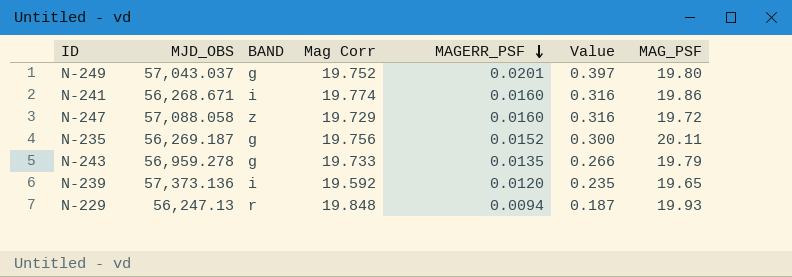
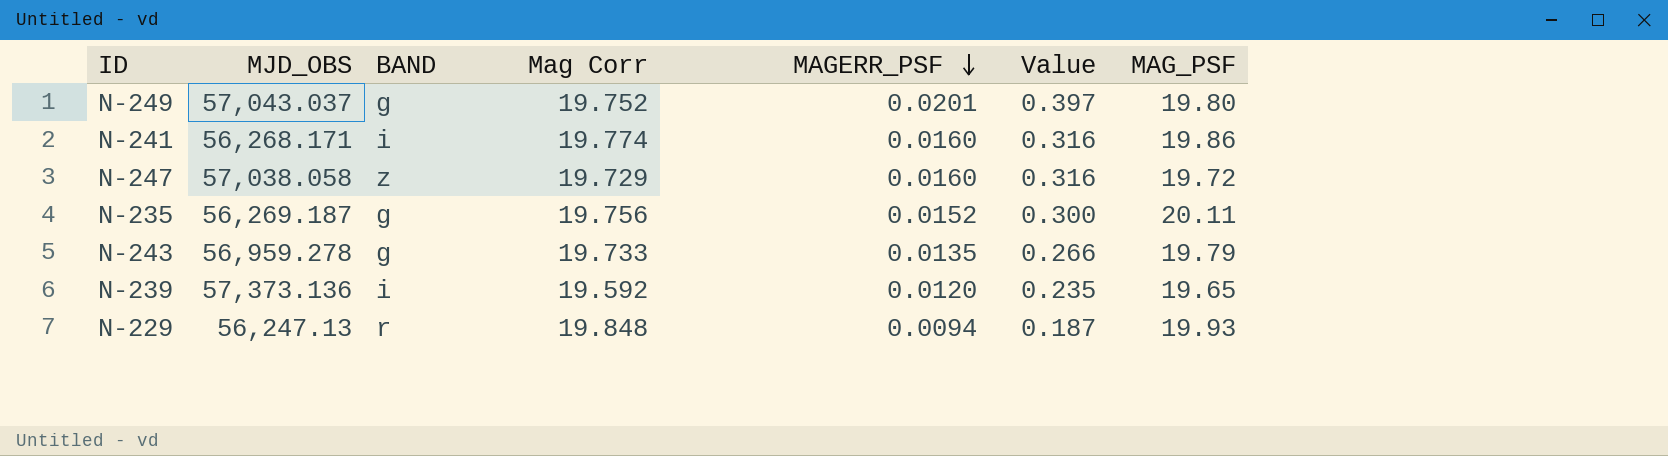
N-241 | MJD_OBS: 56,268.671 -> 56,268.171
N-247 | MJD_OBS: 57,088.058 -> 57,038.058

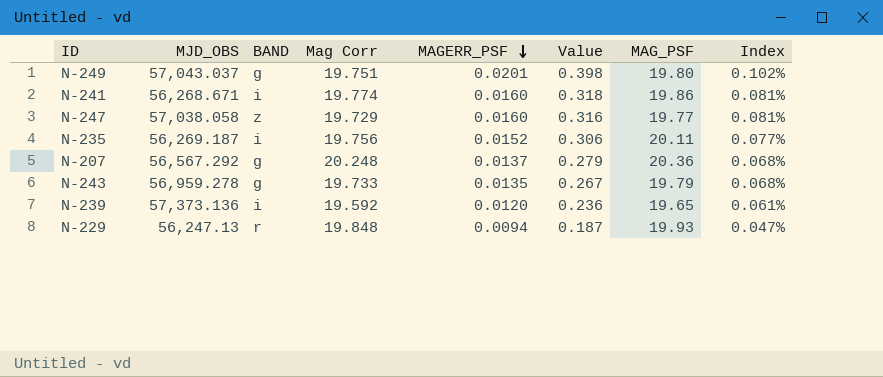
column Value | formula: [Mag Corr] * [MAGERR_PSF] -> [MAGERR_PSF] * [MAG_PSF]
column Index | formula: none -> [MAGERR_PSF] / [Mag Corr]
N-249 | Mag Corr: 19.752 -> 19.751
N-241 | MJD_OBS: 56,268.171 -> 56,268.671
N-247 | MAG_PSF: 19.72 -> 19.77
N-235 | BAND: g -> i
row N-207: none -> 56,567.292 | g | 20.248 | 0.0137 | 0.279 | 20.36 | 0.068%

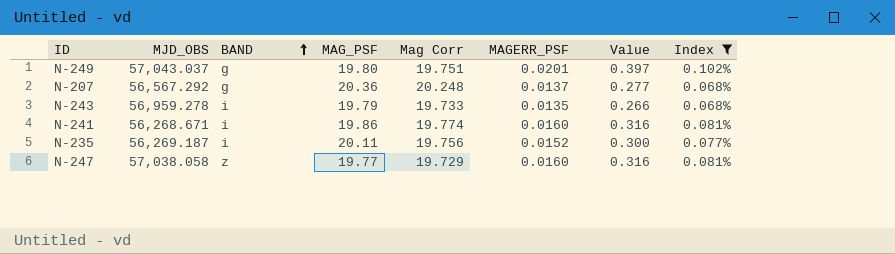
filter: none -> Index >= 0.068%
row order: MAGERR_PSF descending -> BAND ascending
column MAG_PSF | position: 7 -> 4
column Value | formula: [MAGERR_PSF] * [MAG_PSF] -> [Mag Corr] * [MAGERR_PSF]
N-243 | BAND: g -> i

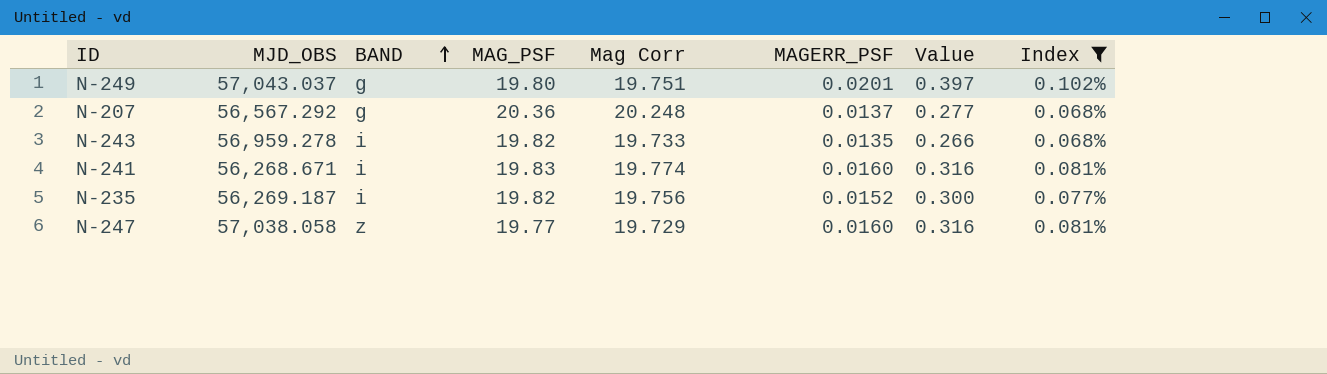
N-243 | MAG_PSF: 19.79 -> 19.82
N-241 | MAG_PSF: 19.86 -> 19.83
N-235 | MAG_PSF: 20.11 -> 19.82

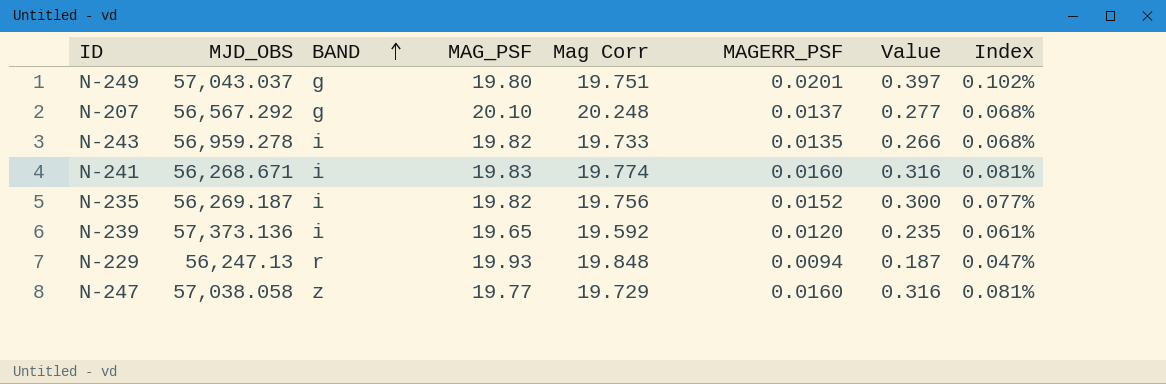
filter: Index >= 0.068% -> none
N-207 | MAG_PSF: 20.36 -> 20.10

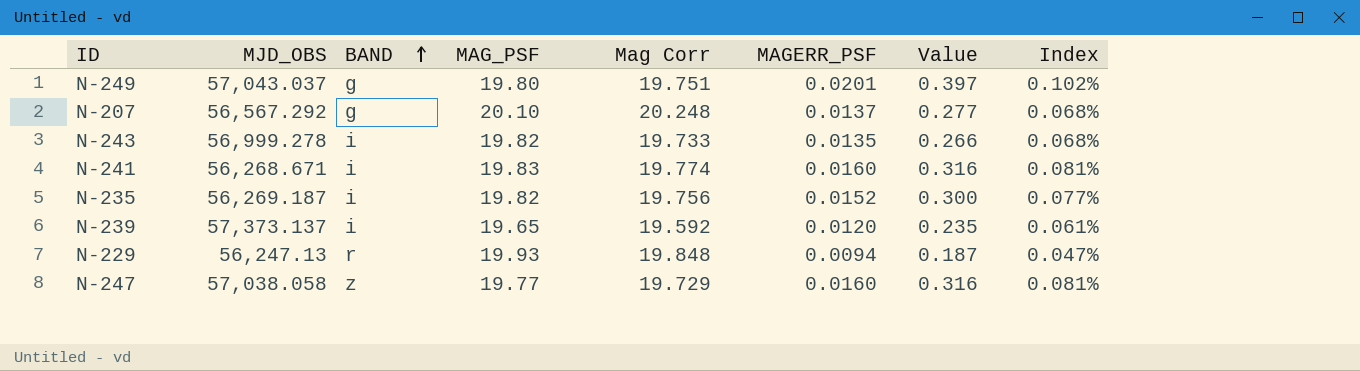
N-243 | MJD_OBS: 56,959.278 -> 56,999.278
N-239 | MJD_OBS: 57,373.136 -> 57,373.137

